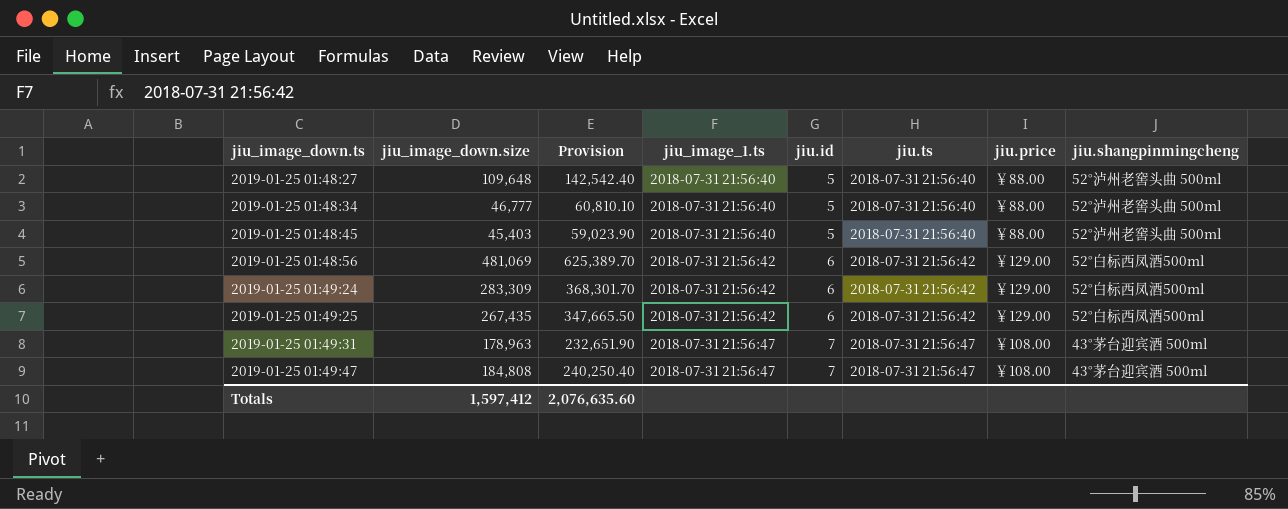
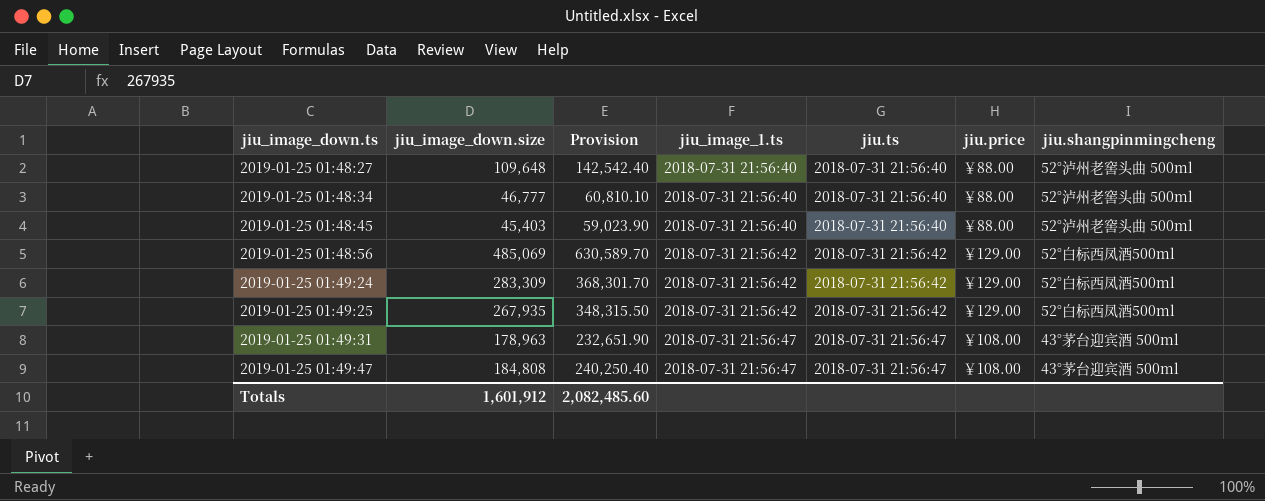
column jiu.id | position: 5 -> none
2019-01-25 01:48:56 | jiu_image_down.size: 481,069 -> 485,069
2019-01-25 01:48:56 | Provision: 625,389.70 -> 630,589.70
2019-01-25 01:49:25 | jiu_image_down.size: 267,435 -> 267,935
2019-01-25 01:49:25 | Provision: 347,665.50 -> 348,315.50
Totals | jiu_image_down.size: 1,597,412 -> 1,601,912
Totals | Provision: 2,076,635.60 -> 2,082,485.60

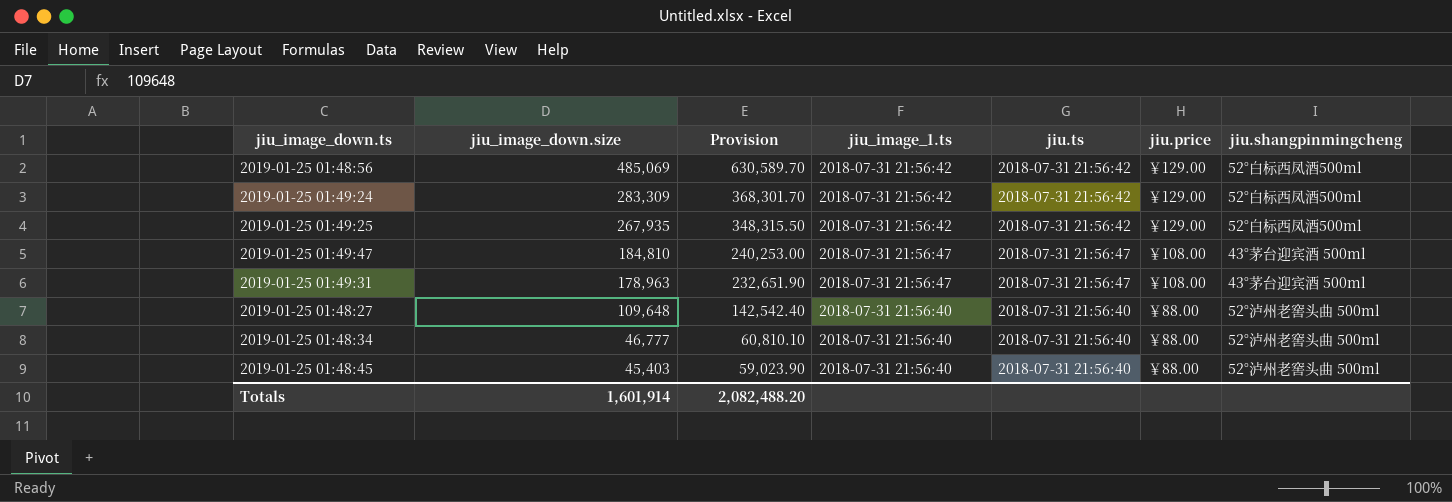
row order: jiu_image_down.ts ascending -> jiu_image_down.size descending
2019-01-25 01:49:47 | jiu_image_down.size: 184,808 -> 184,810
2019-01-25 01:49:47 | Provision: 240,250.40 -> 240,253.00
Totals | jiu_image_down.size: 1,601,912 -> 1,601,914
Totals | Provision: 2,082,485.60 -> 2,082,488.20

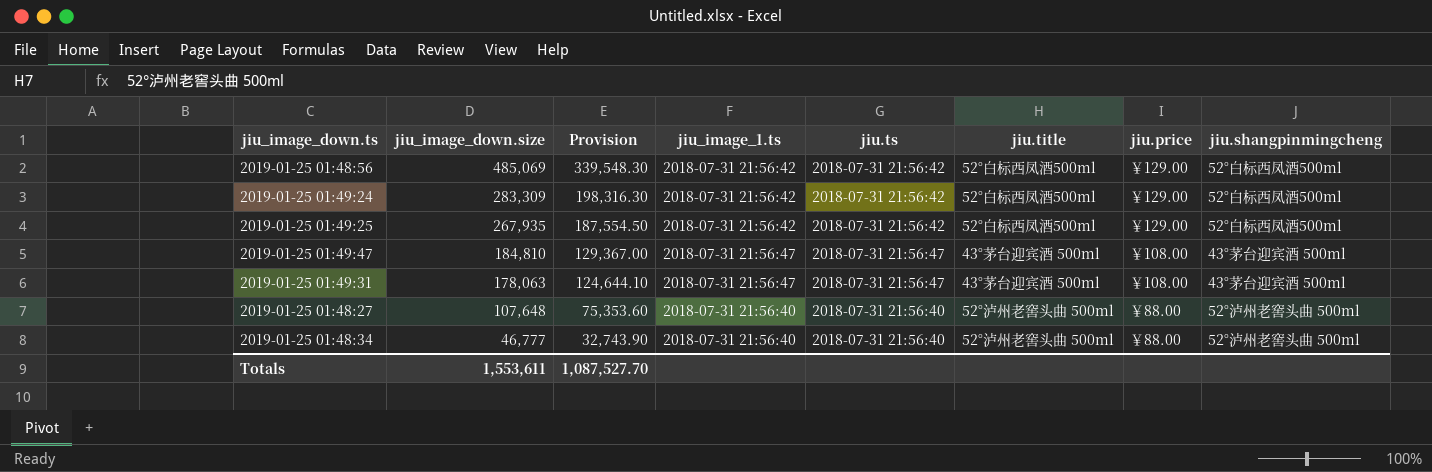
column Provision | formula: [jiu_image_down.size] * 1.3 -> [jiu_image_down.size] * 0.7
column jiu.title | position: none -> 6
row 2019-01-25 01:48:45: 45,403 | 59,023.90 | 2018-07-31 21:56:40 | 2018-07-31 21:56:40 | ￥88.00 | 52°泸州老窖头曲 500ml -> none
2019-01-25 01:49:31 | jiu_image_down.size: 178,963 -> 178,063
2019-01-25 01:48:27 | jiu_image_down.size: 109,648 -> 107,648
Totals | jiu_image_down.size: 1,601,914 -> 1,553,611
Totals | Provision: 2,082,488.20 -> 1,087,527.70

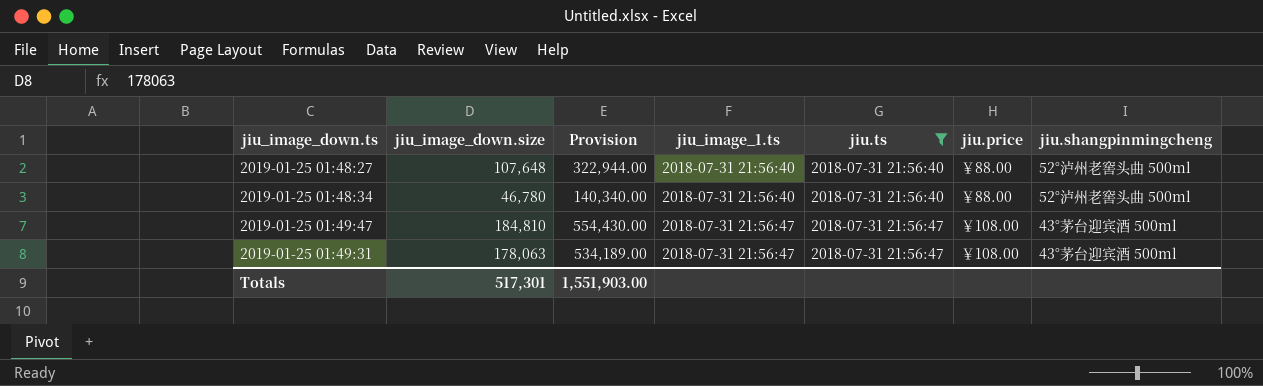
filter: none -> jiu.ts != 2018-07-31 21:56:42
row order: jiu_image_down.size descending -> jiu_image_1.ts ascending
column jiu.title | position: 6 -> none
column Provision | formula: [jiu_image_down.size] * 0.7 -> [jiu_image_down.size] * 3
2019-01-25 01:48:34 | jiu_image_down.size: 46,777 -> 46,780
Totals | jiu_image_down.size: 1,553,611 -> 517,301
Totals | Provision: 1,087,527.70 -> 1,551,903.00

